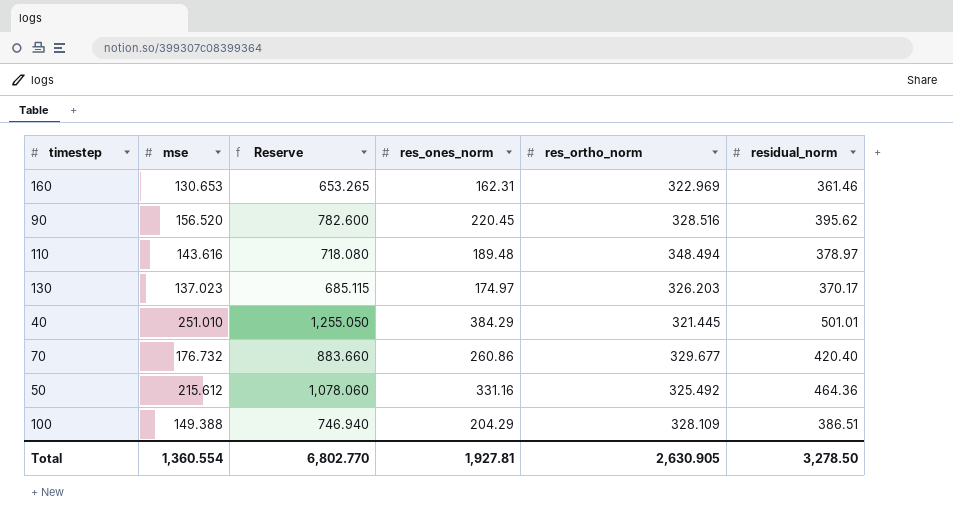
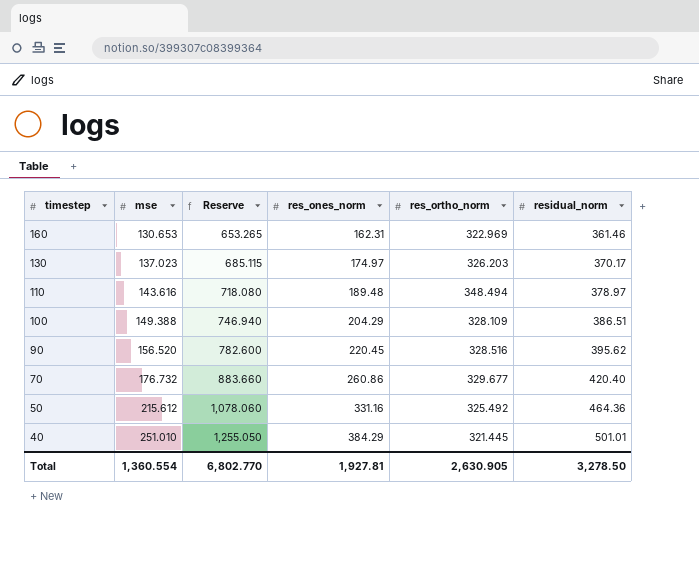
row order: none -> timestep descending

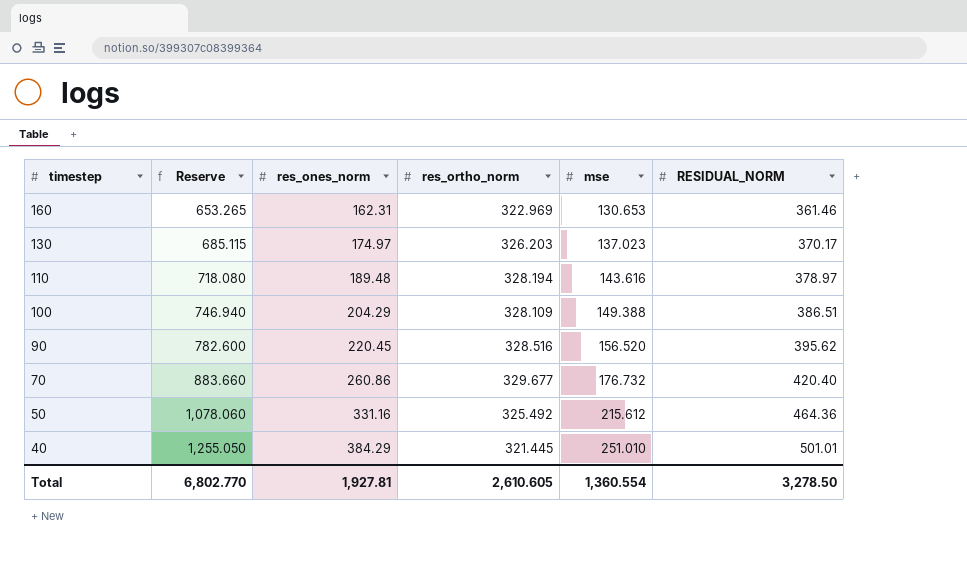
column mse | position: 2 -> 5
column name: residual_norm -> RESIDUAL_NORM
110 | res_ortho_norm: 348.494 -> 328.194
Total | res_ortho_norm: 2,630.905 -> 2,610.605

